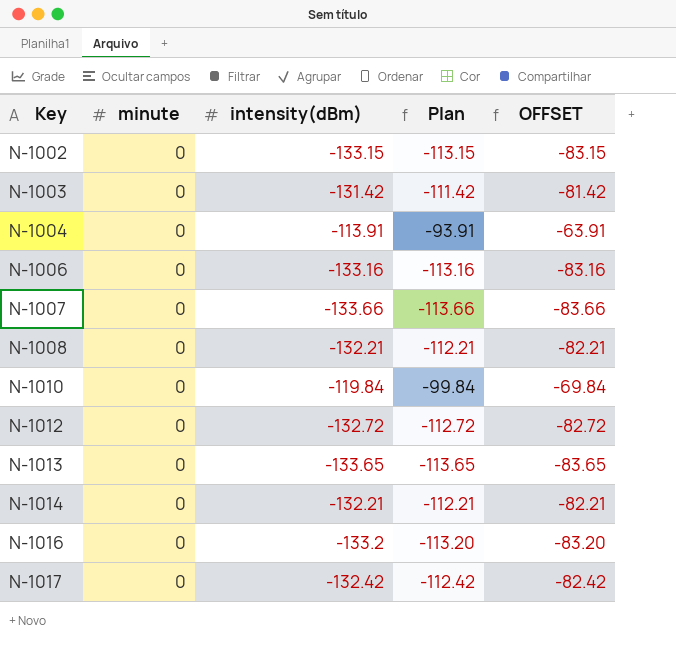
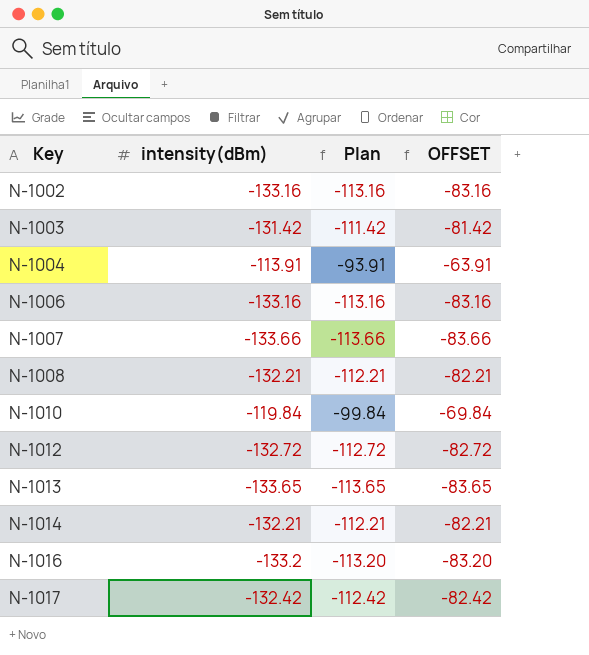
column minute | position: 2 -> none
N-1002 | intensity(dBm): -133.15 -> -133.16
N-1002 | Plan: -113.15 -> -113.16
N-1002 | OFFSET: -83.15 -> -83.16

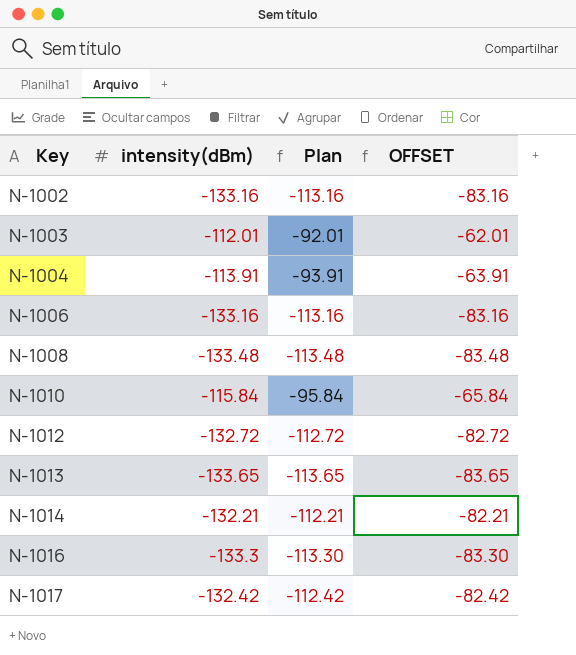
row N-1007: -133.66 | -113.66 | -83.66 -> none
N-1003 | intensity(dBm): -131.42 -> -112.01
N-1003 | Plan: -111.42 -> -92.01
N-1003 | OFFSET: -81.42 -> -62.01
N-1008 | intensity(dBm): -132.21 -> -133.48
N-1008 | Plan: -112.21 -> -113.48
N-1008 | OFFSET: -82.21 -> -83.48
N-1010 | intensity(dBm): -119.84 -> -115.84
N-1010 | Plan: -99.84 -> -95.84
N-1010 | OFFSET: -69.84 -> -65.84
N-1016 | intensity(dBm): -133.2 -> -133.3
N-1016 | Plan: -113.20 -> -113.30
N-1016 | OFFSET: -83.20 -> -83.30

